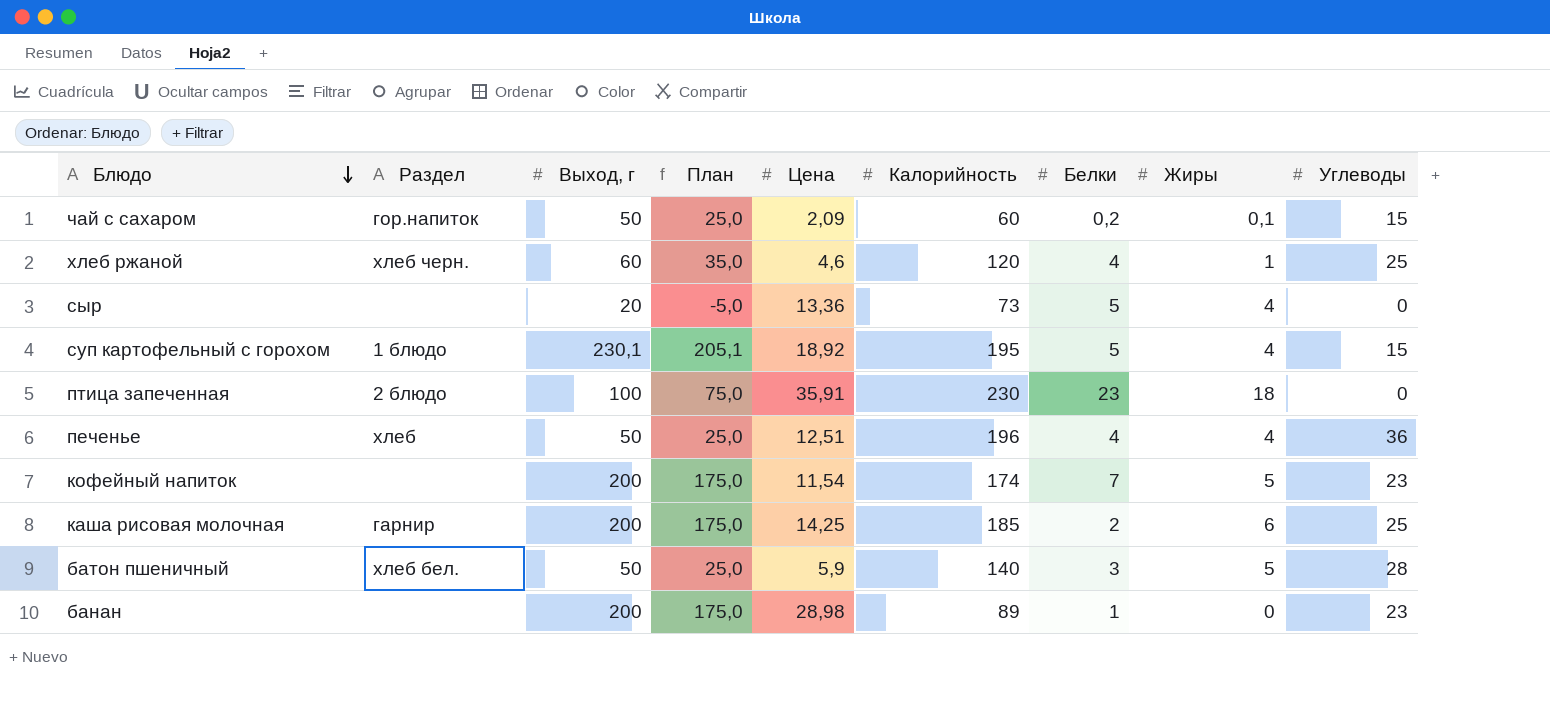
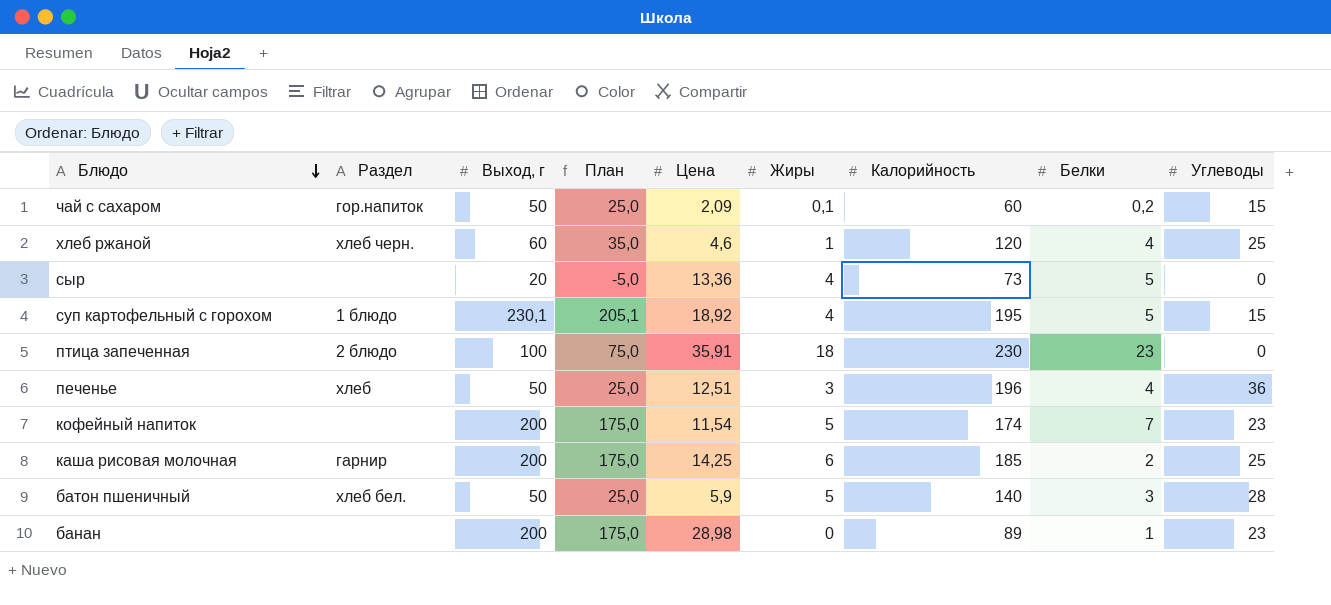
column Жиры | position: 8 -> 6
печенье | Жиры: 4 -> 3

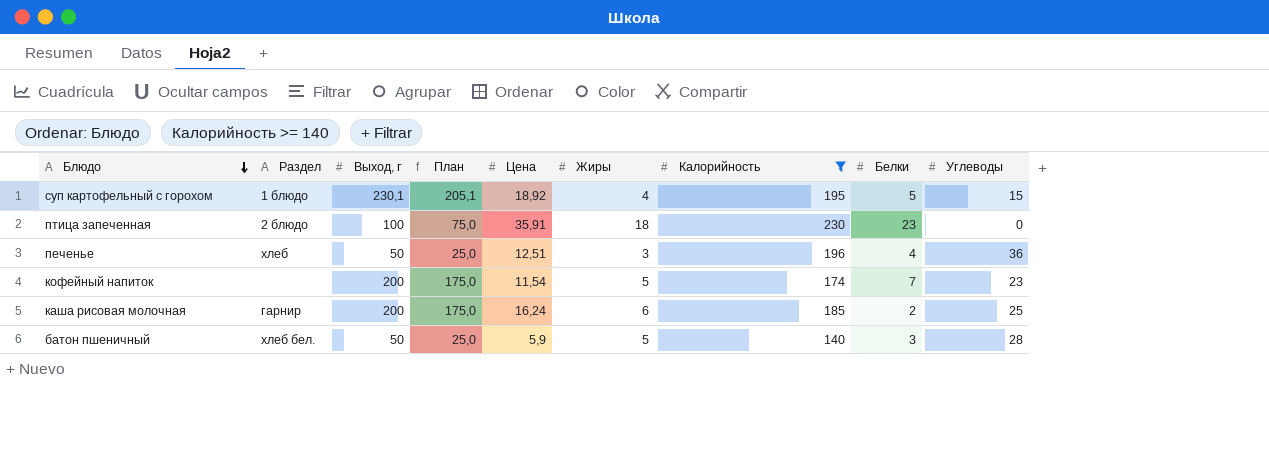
filter: none -> Калорийность >= 140
каша рисовая молочная | Цена: 14,25 -> 16,24

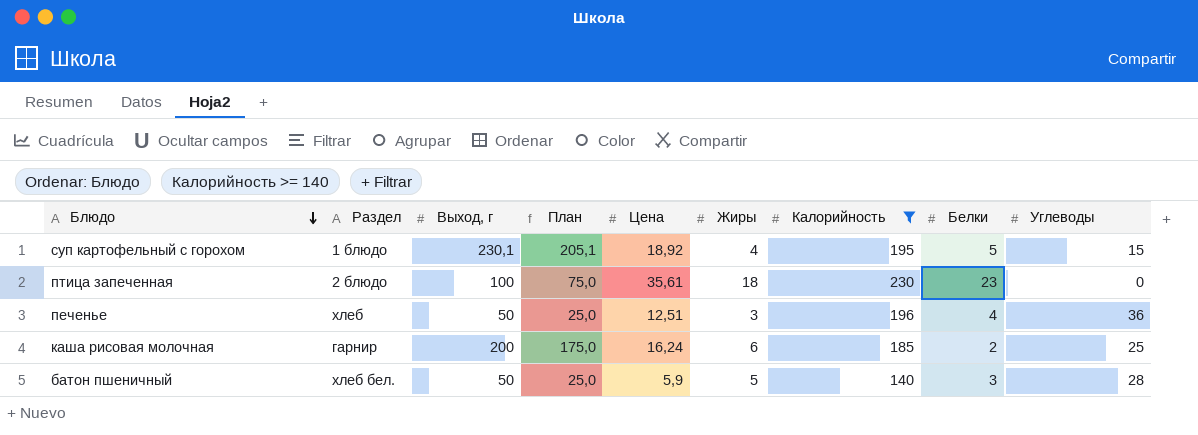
row кофейный напиток: none | 200 | 175,0 | 11,54 | 5 | 174 | 7 | 23 -> none
птица запеченная | Цена: 35,91 -> 35,61

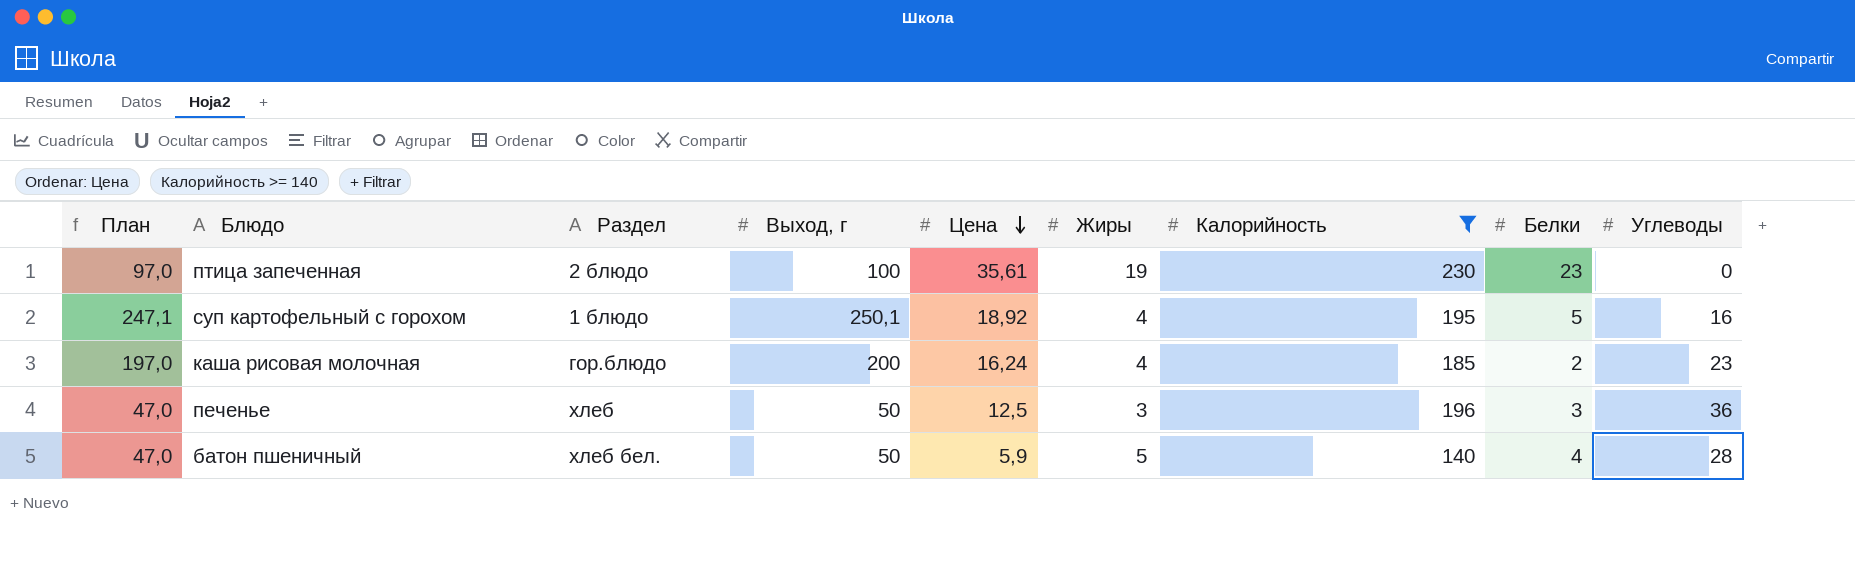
row order: Блюдо descending -> Цена descending
column План | formula: [Выход, г] - 25 -> [Выход, г] - 3
column План | position: 4 -> 1
птица запеченная | Жиры: 18 -> 19
суп картофельный с горохом | Выход, г: 230,1 -> 250,1
суп картофельный с горохом | Углеводы: 15 -> 16
каша рисовая молочная | Раздел: гарнир -> гор.блюдо
каша рисовая молочная | Жиры: 6 -> 4
каша рисовая молочная | Углеводы: 25 -> 23
печенье | Цена: 12,51 -> 12,5
печенье | Белки: 4 -> 3
батон пшеничный | Белки: 3 -> 4

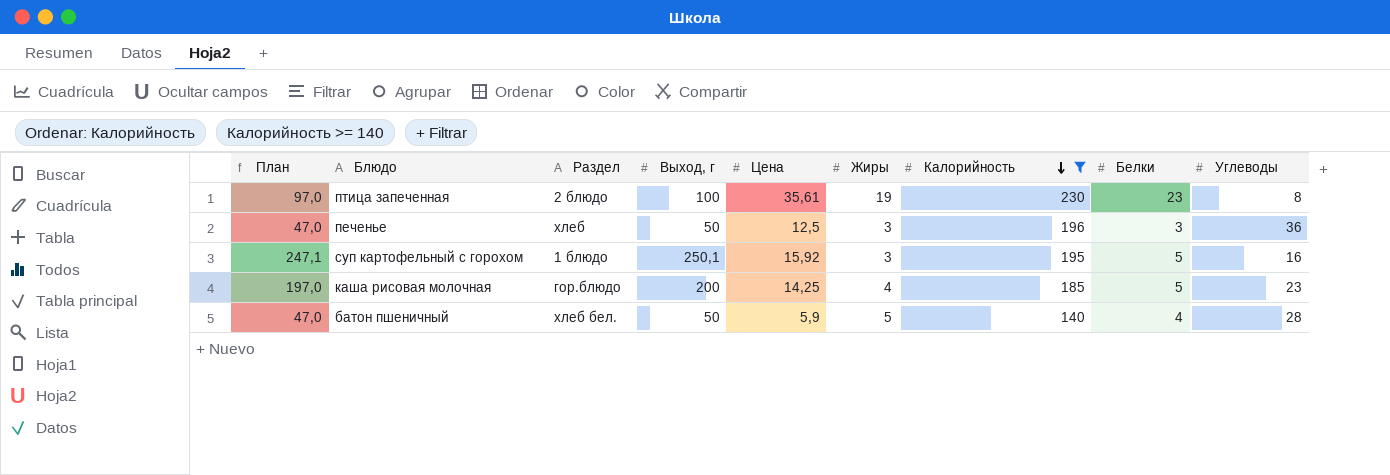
row order: Цена descending -> Калорийность descending
птица запеченная | Углеводы: 0 -> 8
суп картофельный с горохом | Цена: 18,92 -> 15,92
суп картофельный с горохом | Жиры: 4 -> 3
каша рисовая молочная | Цена: 16,24 -> 14,25
каша рисовая молочная | Белки: 2 -> 5

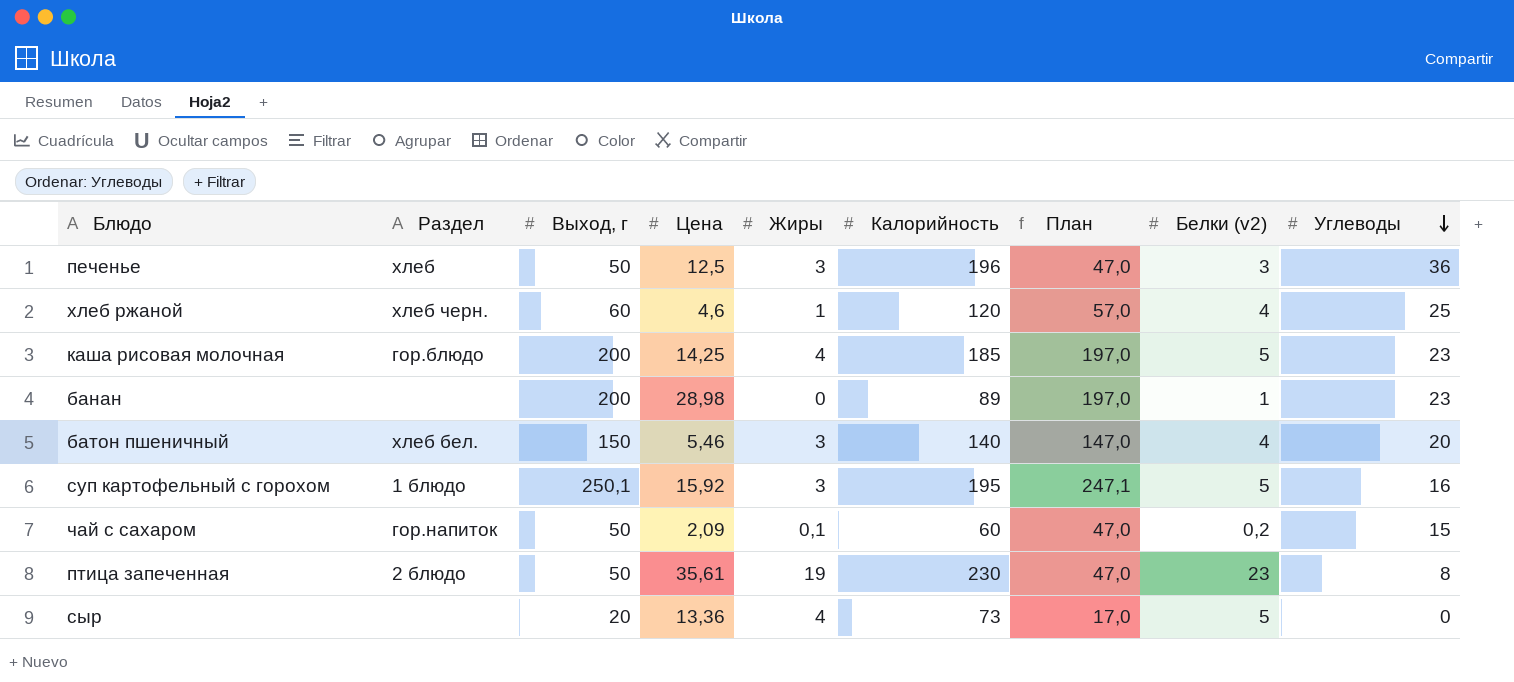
filter: Калорийность >= 140 -> none
row order: Калорийность descending -> Углеводы descending
column План | position: 1 -> 7
column name: Белки -> Белки (v2)
батон пшеничный | Выход, г: 50 -> 150
батон пшеничный | Цена: 5,9 -> 5,46
батон пшеничный | Жиры: 5 -> 3
батон пшеничный | План: 47,0 -> 147,0
батон пшеничный | Углеводы: 28 -> 20
птица запеченная | Выход, г: 100 -> 50
птица запеченная | План: 97,0 -> 47,0

